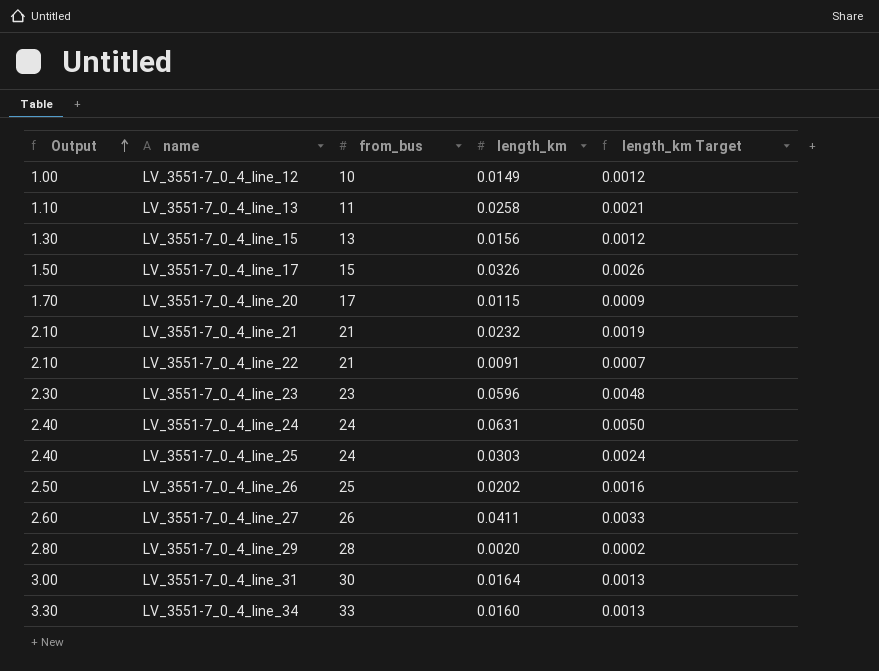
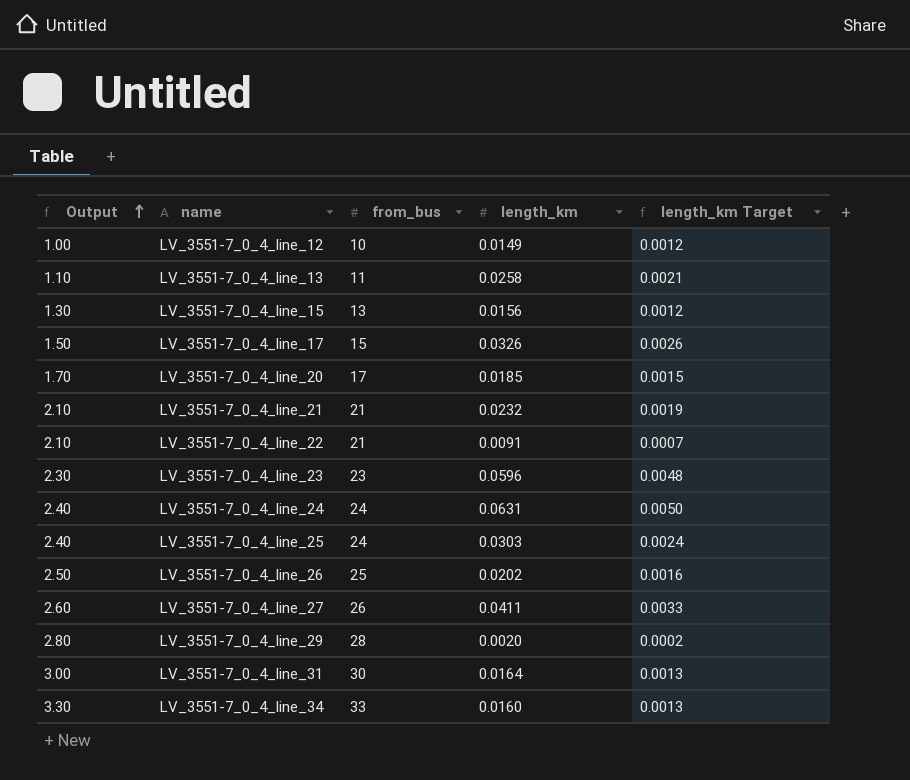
LV_3551-7_0_4_line_20 | length_km: 0.0115 -> 0.0185
LV_3551-7_0_4_line_20 | length_km Target: 0.0009 -> 0.0015

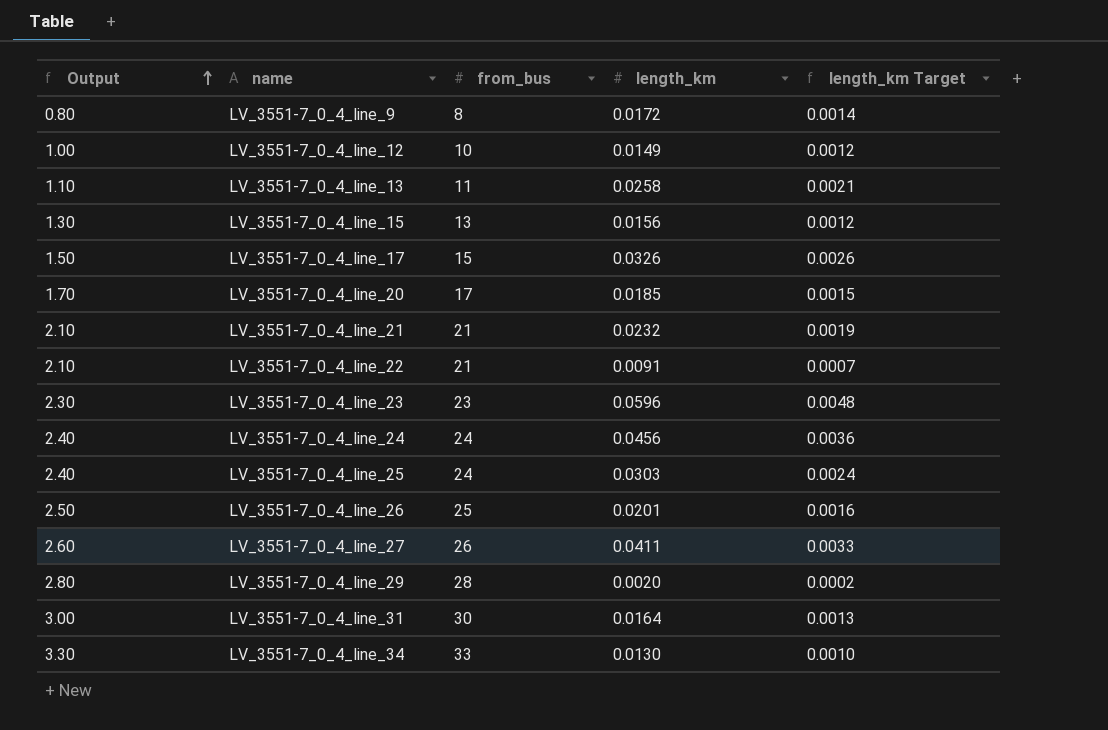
row LV_3551-7_0_4_line_9: none -> 0.80 | 8 | 0.0172 | 0.0014
LV_3551-7_0_4_line_24 | length_km: 0.0631 -> 0.0456
LV_3551-7_0_4_line_24 | length_km Target: 0.0050 -> 0.0036
LV_3551-7_0_4_line_26 | length_km: 0.0202 -> 0.0201
LV_3551-7_0_4_line_34 | length_km: 0.0160 -> 0.0130
LV_3551-7_0_4_line_34 | length_km Target: 0.0013 -> 0.0010

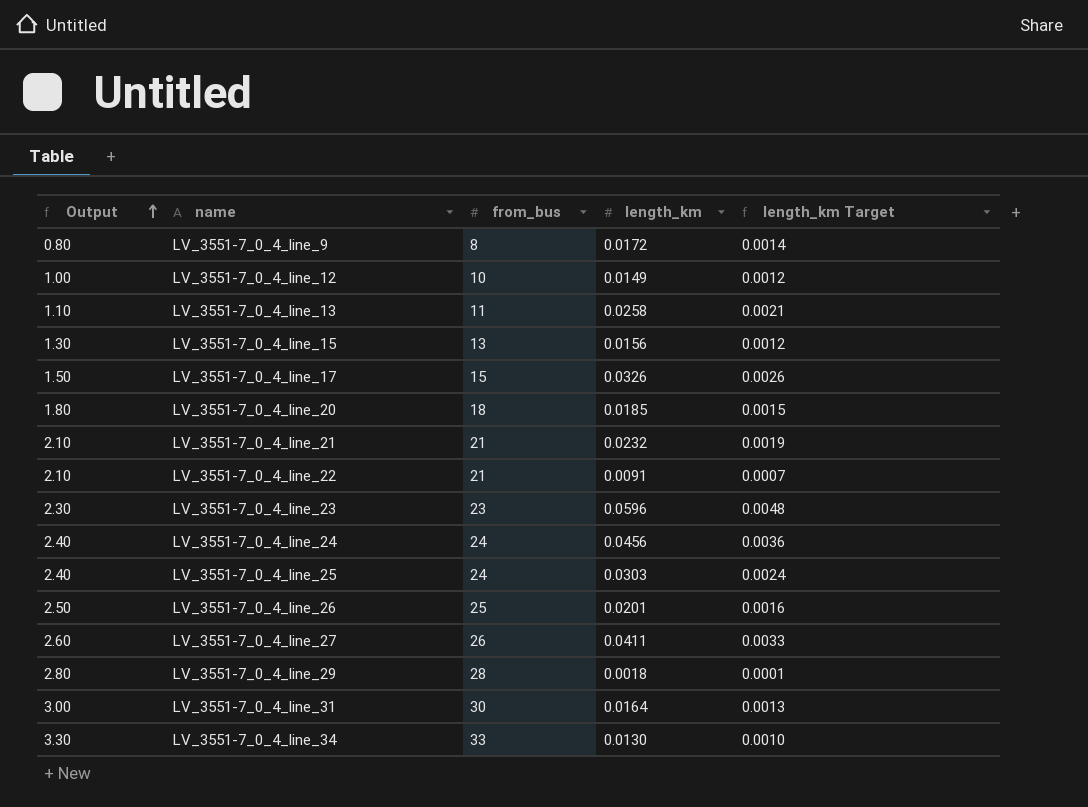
LV_3551-7_0_4_line_20 | Output: 1.70 -> 1.80
LV_3551-7_0_4_line_20 | from_bus: 17 -> 18
LV_3551-7_0_4_line_29 | length_km: 0.0020 -> 0.0018
LV_3551-7_0_4_line_29 | length_km Target: 0.0002 -> 0.0001

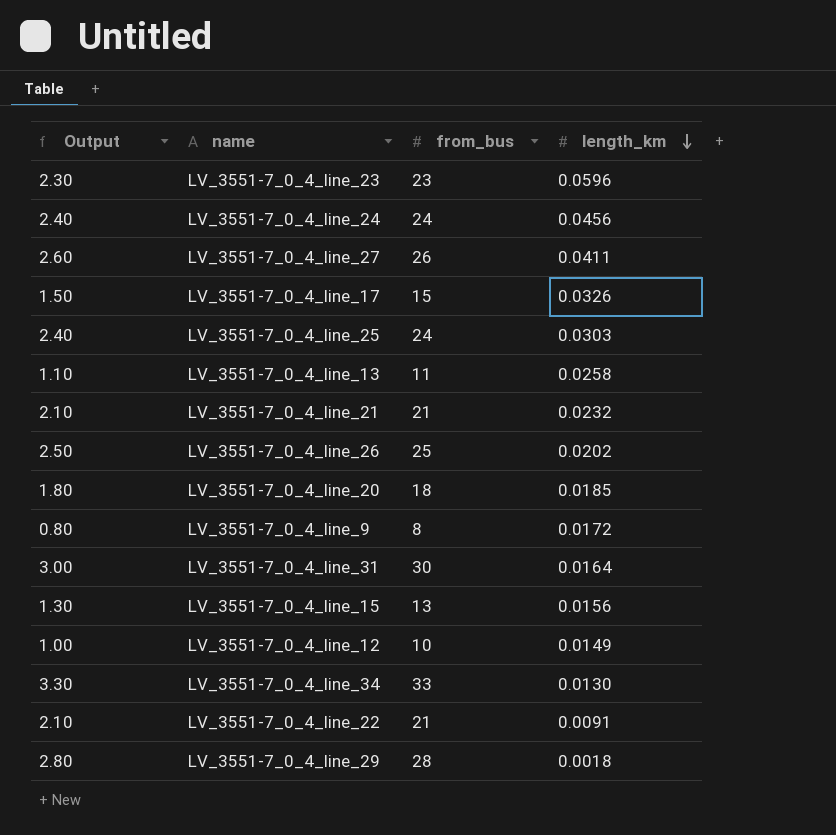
row order: Output ascending -> length_km descending
column length_km Target | formula: [length_km] * 0.08 -> none
LV_3551-7_0_4_line_26 | length_km: 0.0201 -> 0.0202

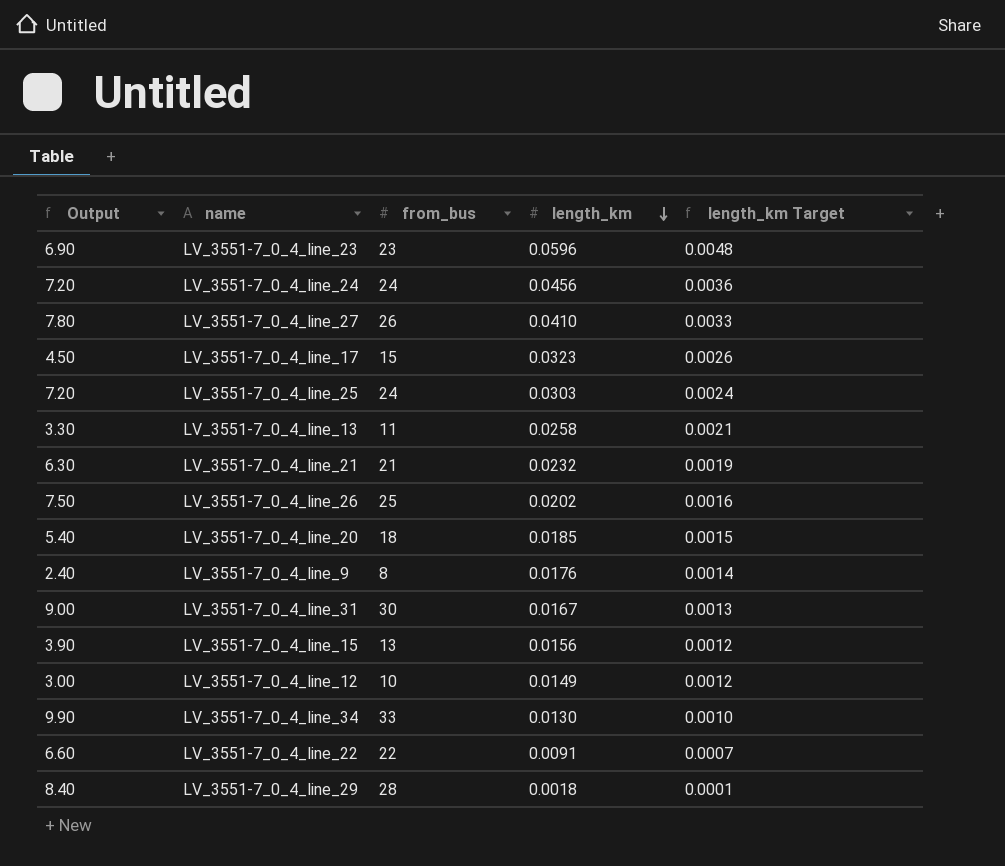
column Output | formula: [from_bus] * 0.1 -> [from_bus] * 0.3
column length_km Target | formula: none -> [length_km] * 0.08
LV_3551-7_0_4_line_27 | length_km: 0.0411 -> 0.0410
LV_3551-7_0_4_line_17 | length_km: 0.0326 -> 0.0323
LV_3551-7_0_4_line_9 | length_km: 0.0172 -> 0.0176
LV_3551-7_0_4_line_31 | length_km: 0.0164 -> 0.0167
LV_3551-7_0_4_line_22 | from_bus: 21 -> 22

